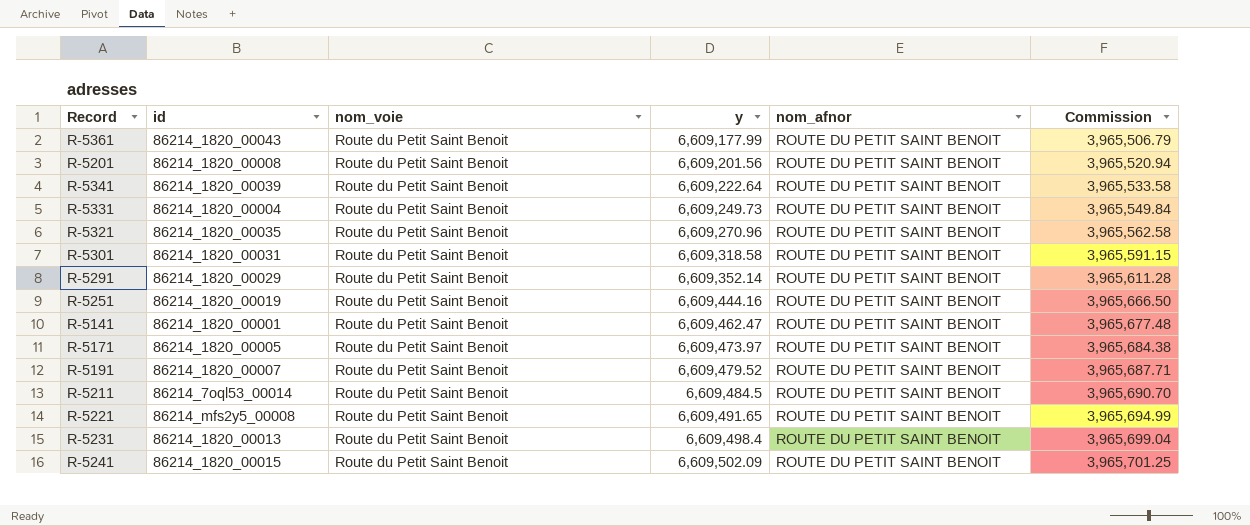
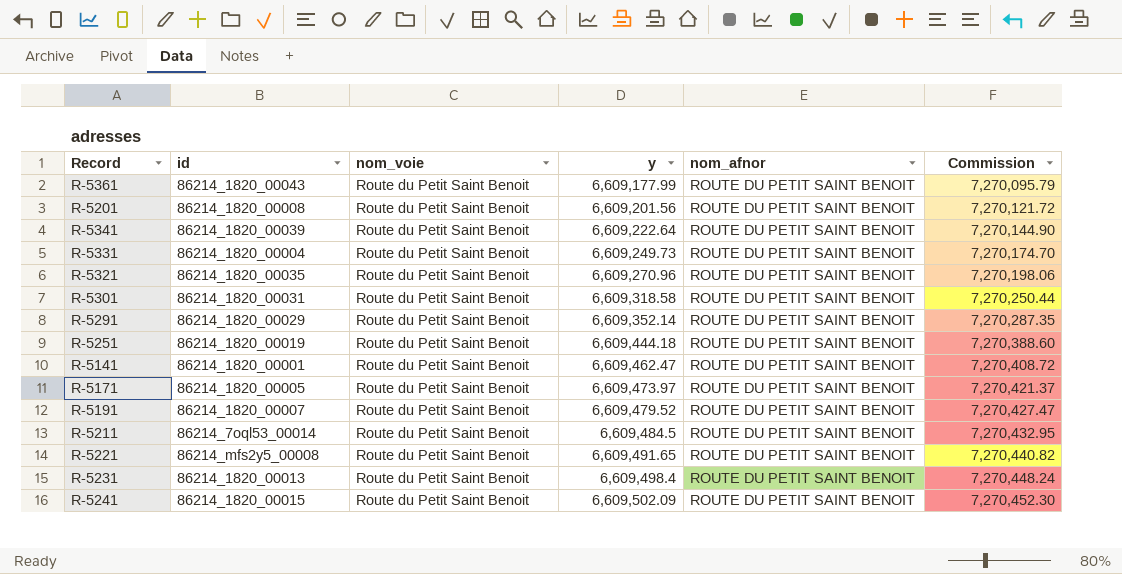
column Commission | formula: [y] * 0.6 -> [y] * 1.1
R-5251 | y: 6,609,444.16 -> 6,609,444.18

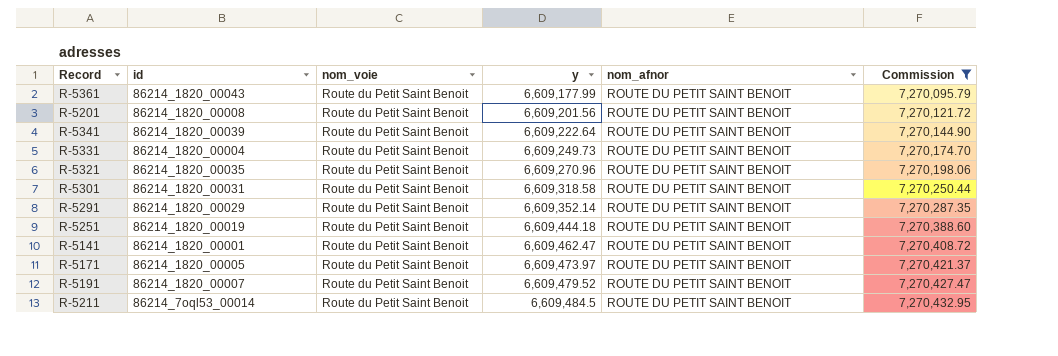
filter: none -> Commission <= 7,270,432.95

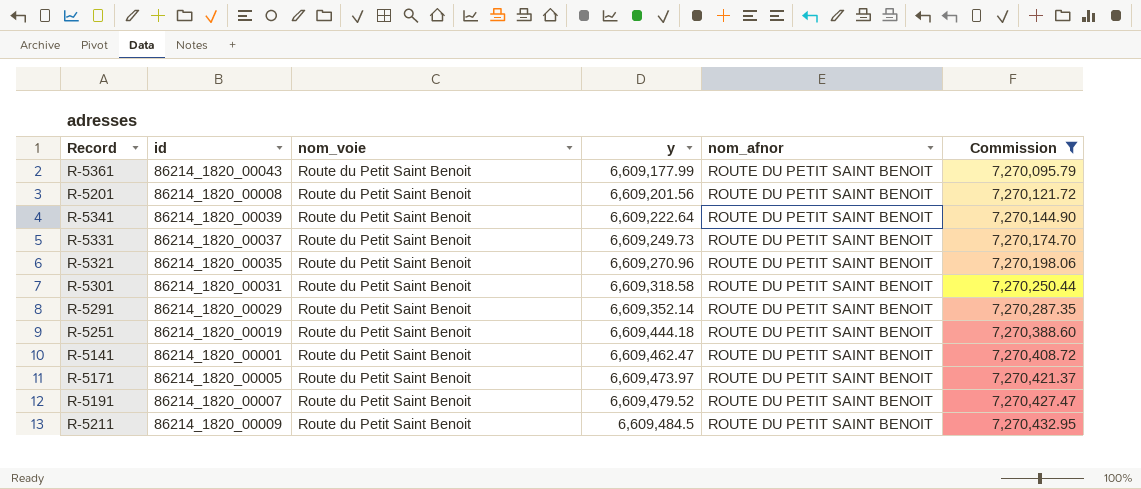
R-5331 | id: 86214_1820_00004 -> 86214_1820_00037
R-5211 | id: 86214_7oql53_00014 -> 86214_1820_00009

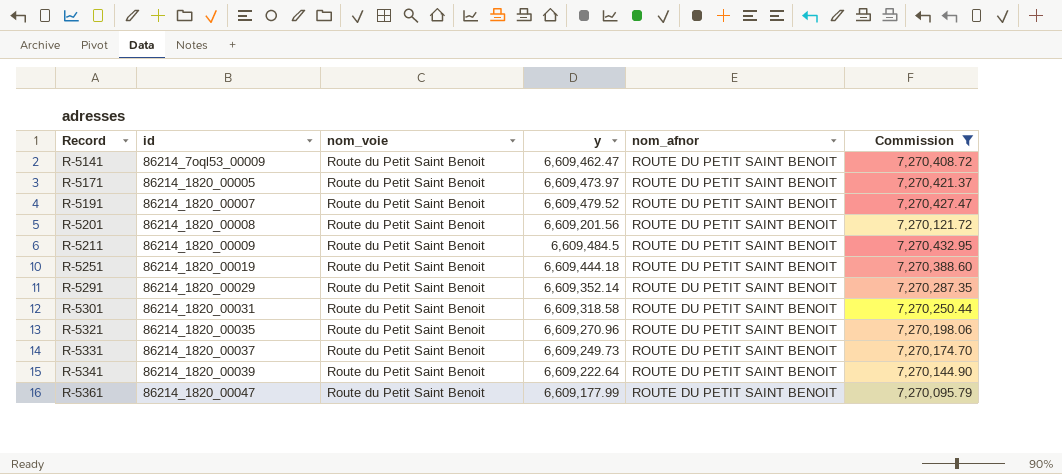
row order: y ascending -> Record ascending
R-5141 | id: 86214_1820_00001 -> 86214_7oql53_00009
R-5361 | id: 86214_1820_00043 -> 86214_1820_00047

